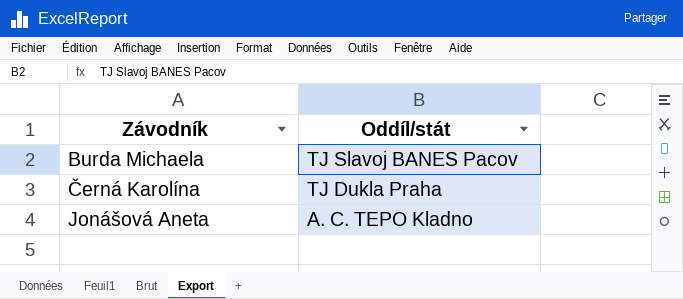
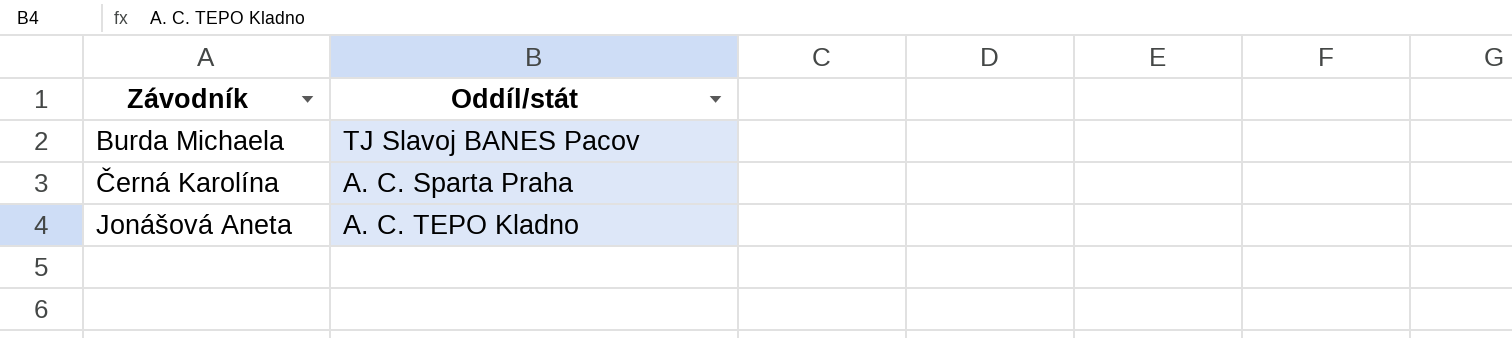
Černá Karolína | Oddíl/stát: TJ Dukla Praha -> A. C. Sparta Praha

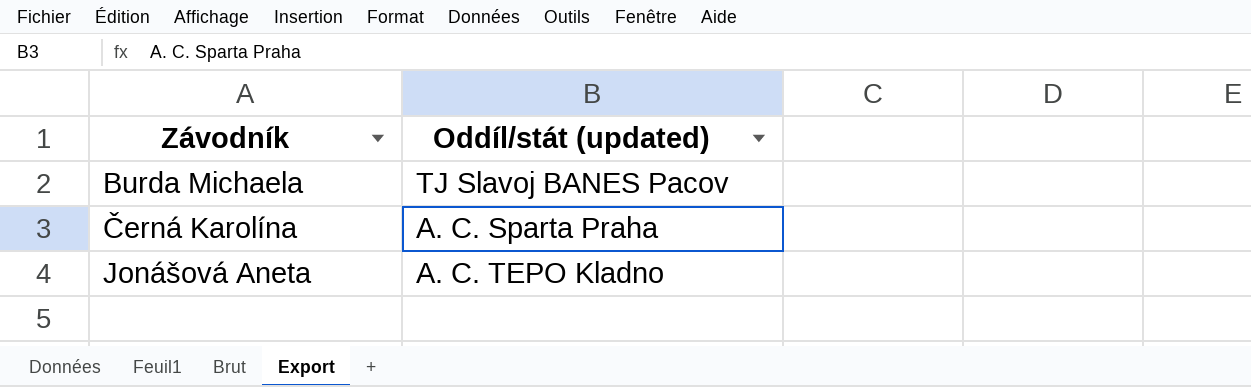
column name: Oddíl/stát -> Oddíl/stát (updated)

